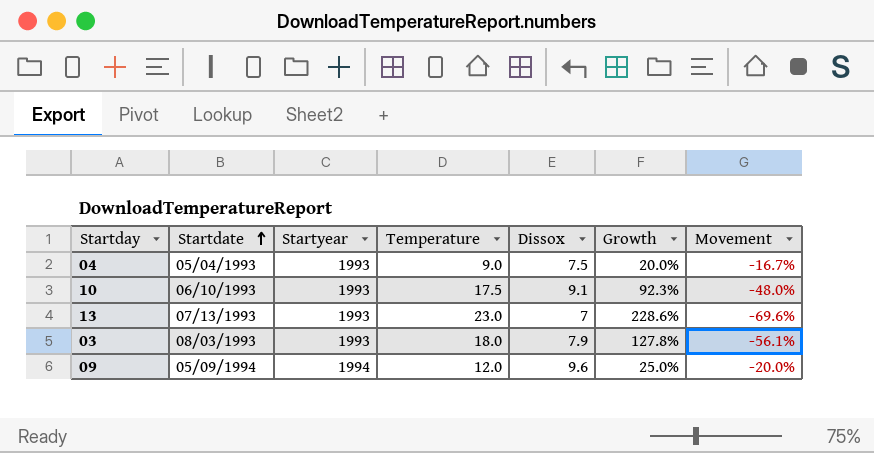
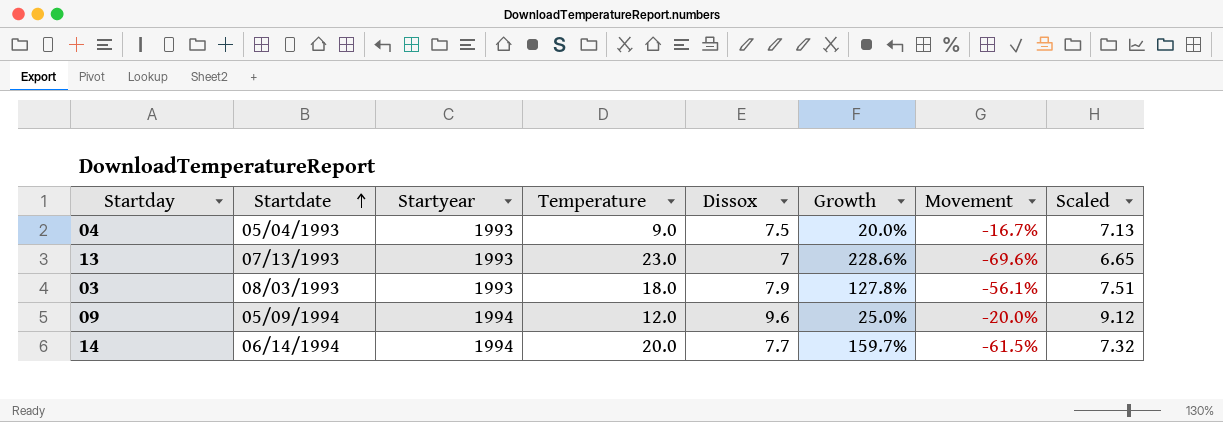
column Scaled | formula: none -> [Dissox] * 0.95
row 10: 06/10/1993 | 1993 | 17.5 | 9.1 | 92.3% | -48.0% -> none
row 14: none -> 06/14/1994 | 1994 | 20.0 | 7.7 | 159.7% | -61.5% | 7.32

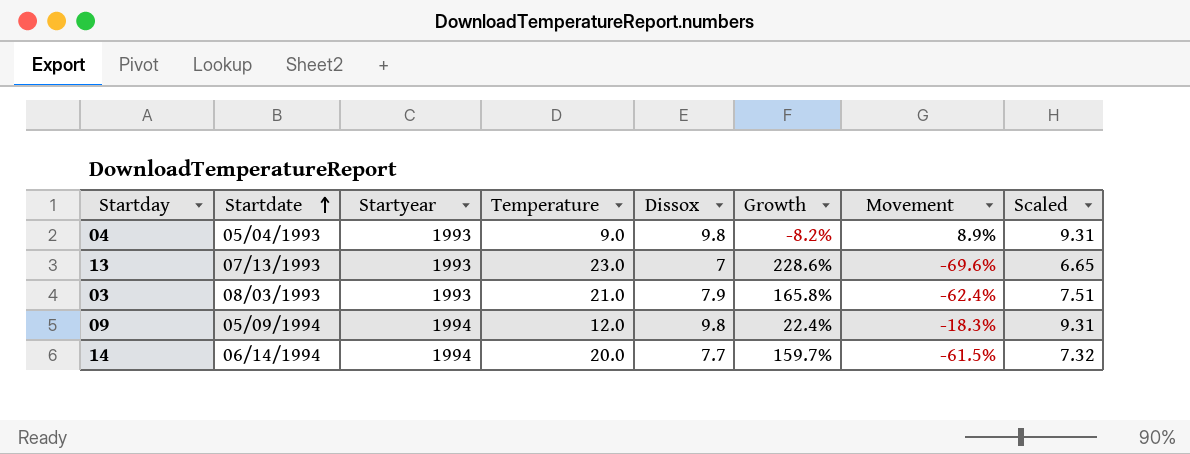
04 | Dissox: 7.5 -> 9.8
04 | Growth: 20.0% -> -8.2%
04 | Movement: -16.7% -> 8.9%
04 | Scaled: 7.13 -> 9.31
03 | Temperature: 18.0 -> 21.0
03 | Growth: 127.8% -> 165.8%
03 | Movement: -56.1% -> -62.4%
09 | Dissox: 9.6 -> 9.8
09 | Growth: 25.0% -> 22.4%
09 | Movement: -20.0% -> -18.3%
09 | Scaled: 9.12 -> 9.31

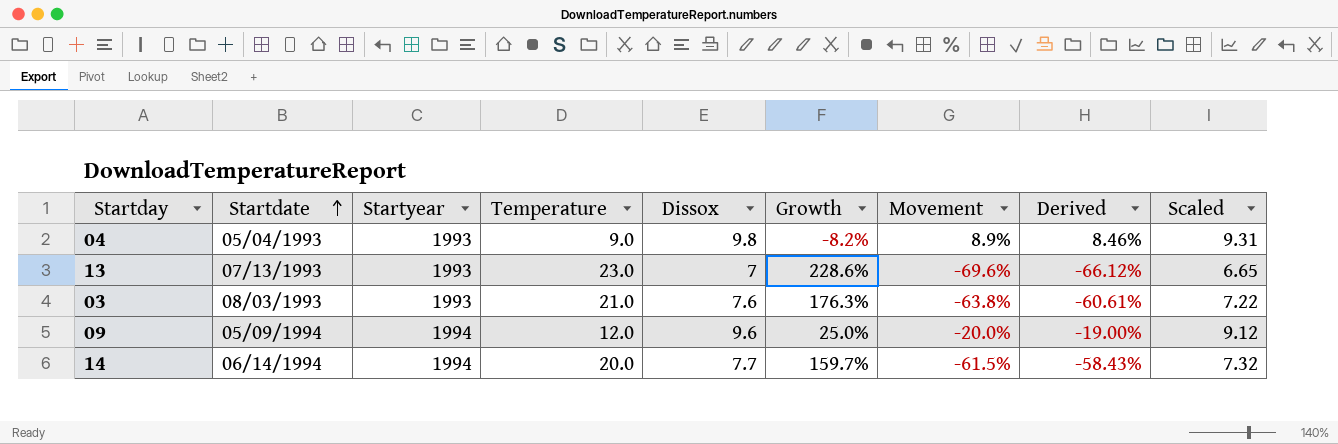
column Derived | formula: none -> [Movement] * 0.95
03 | Dissox: 7.9 -> 7.6
03 | Growth: 165.8% -> 176.3%
03 | Movement: -62.4% -> -63.8%
03 | Scaled: 7.51 -> 7.22
09 | Dissox: 9.8 -> 9.6
09 | Growth: 22.4% -> 25.0%
09 | Movement: -18.3% -> -20.0%
09 | Scaled: 9.31 -> 9.12

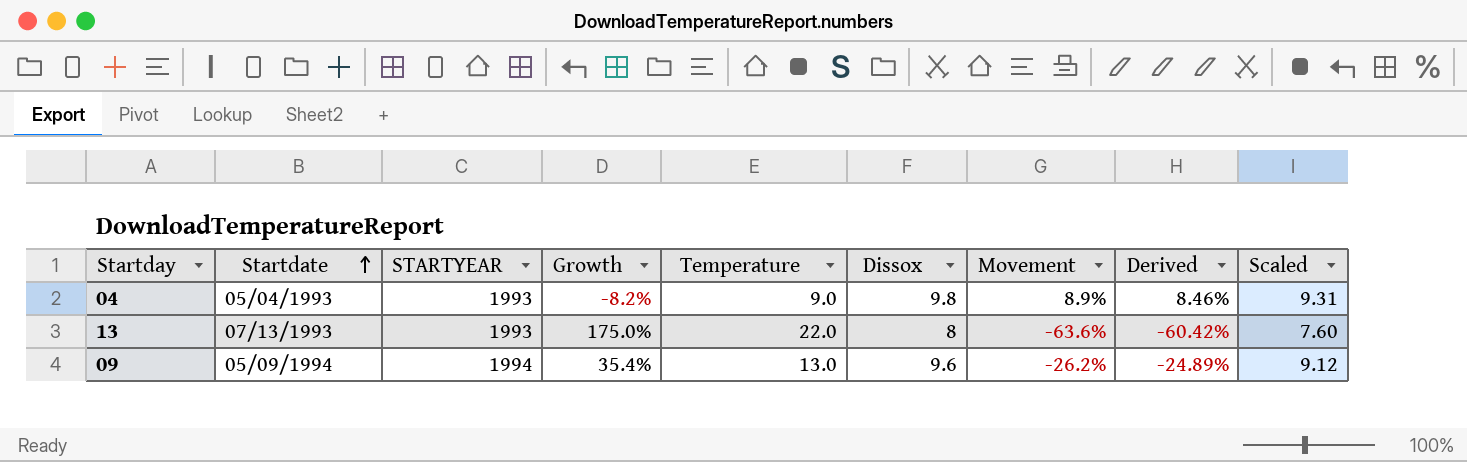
column name: Startyear -> STARTYEAR
column Growth | position: 6 -> 4
row 03: 08/03/1993 | 1993 | 21.0 | 7.6 | 176.3% | -63.8% | -60.61% | 7.22 -> none
row 14: 06/14/1994 | 1994 | 20.0 | 7.7 | 159.7% | -61.5% | -58.43% | 7.32 -> none
13 | Growth: 228.6% -> 175.0%
13 | Temperature: 23.0 -> 22.0
13 | Dissox: 7 -> 8
13 | Movement: -69.6% -> -63.6%
13 | Derived: -66.12% -> -60.42%
13 | Scaled: 6.65 -> 7.60
09 | Growth: 25.0% -> 35.4%
09 | Temperature: 12.0 -> 13.0
09 | Movement: -20.0% -> -26.2%
09 | Derived: -19.00% -> -24.89%

